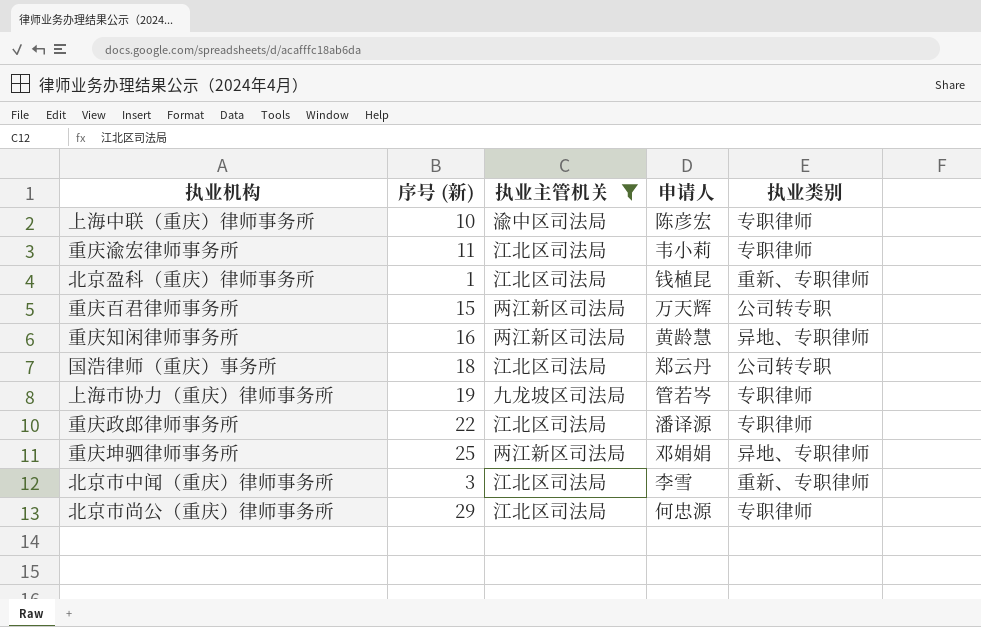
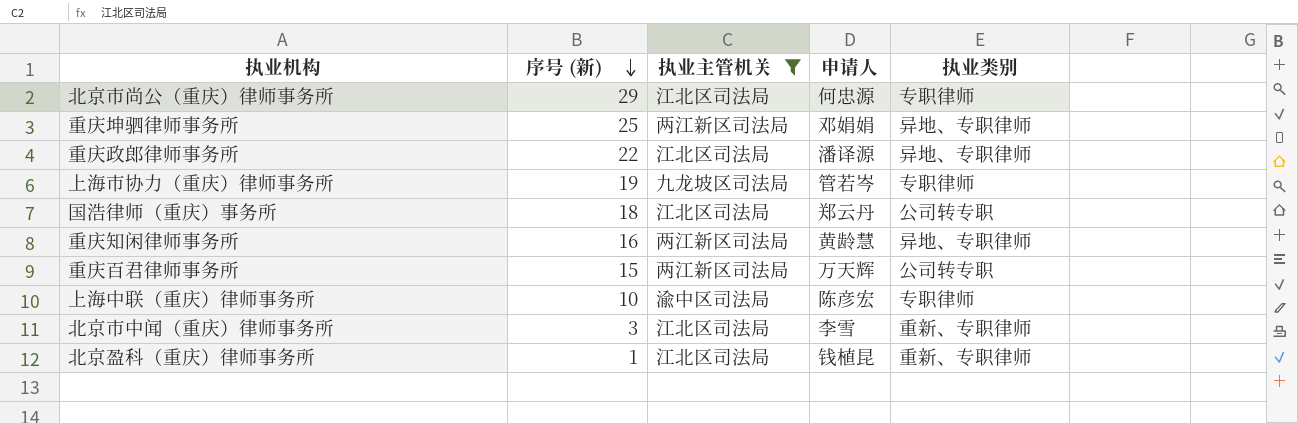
row order: none -> 序号 (新) descending
row 重庆渝宏律师事务所: 11 | 江北区司法局 | 韦小莉 | 专职律师 -> none
重庆政郎律师事务所 | 执业类别: 专职律师 -> 异地、专职律师

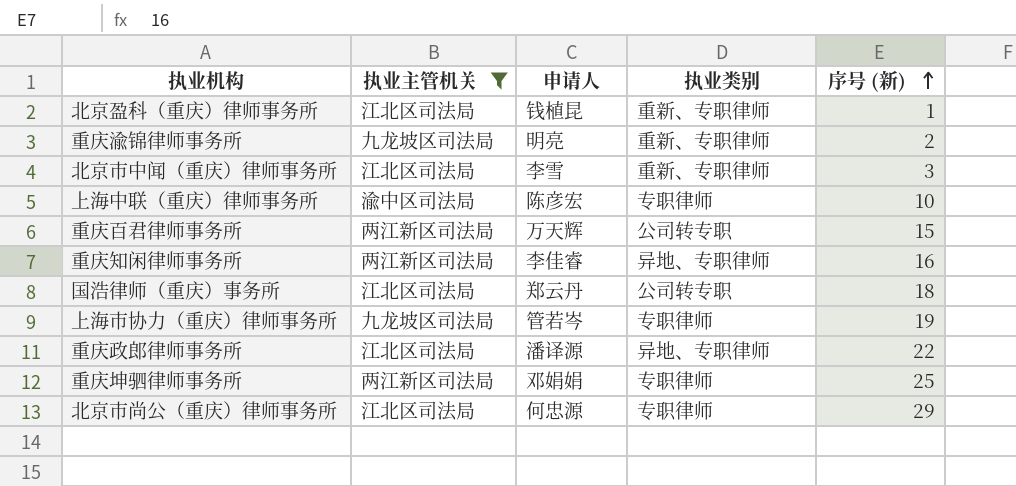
row order: 序号 (新) descending -> 序号 (新) ascending
column 序号 (新) | position: 2 -> 5
row 重庆渝锦律师事务所: none -> 九龙坡区司法局 | 明亮 | 重新、专职律师 | 2
重庆知闲律师事务所 | 申请人: 黄龄慧 -> 李佳睿
重庆坤驷律师事务所 | 执业类别: 异地、专职律师 -> 专职律师

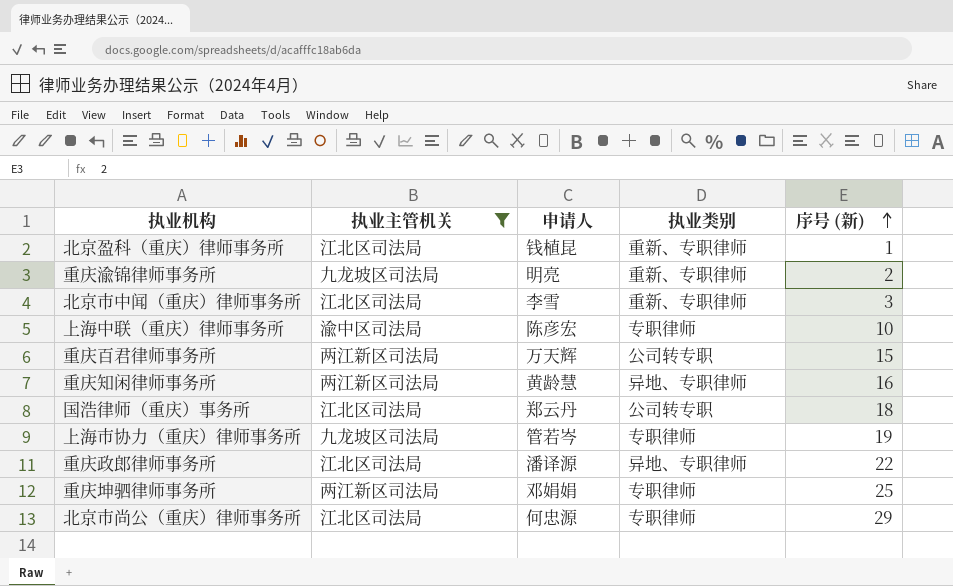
重庆知闲律师事务所 | 申请人: 李佳睿 -> 黄龄慧

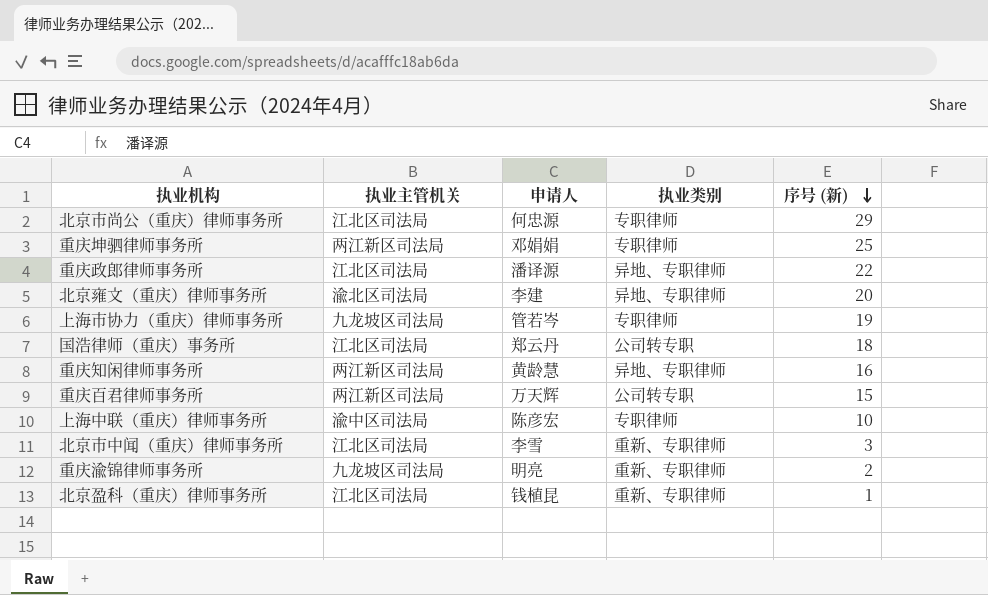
filter: 执业主管机关 != 渝北区司法局 -> none
row order: 序号 (新) ascending -> 序号 (新) descending

